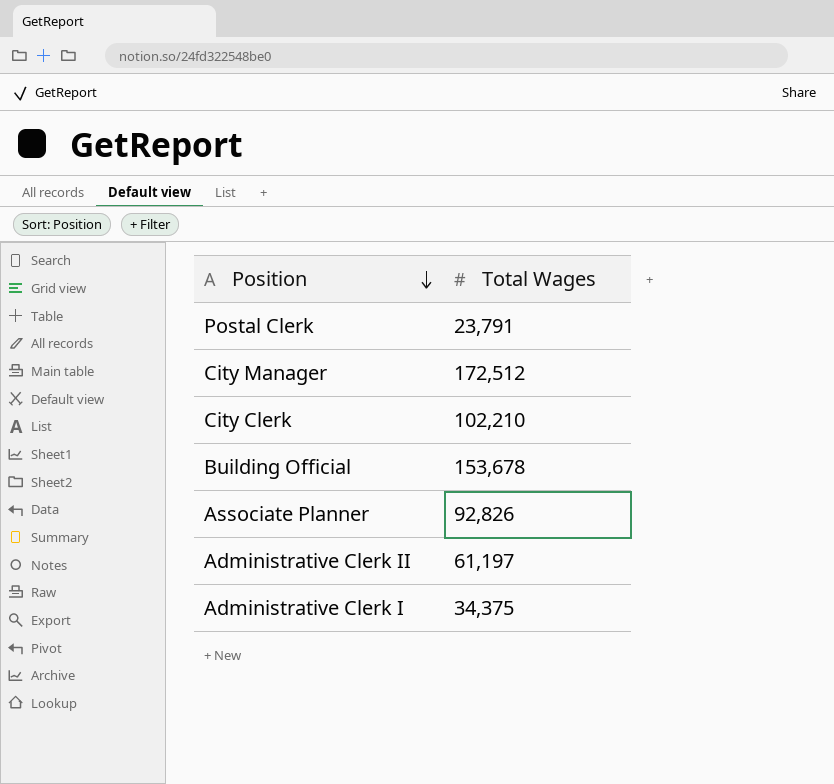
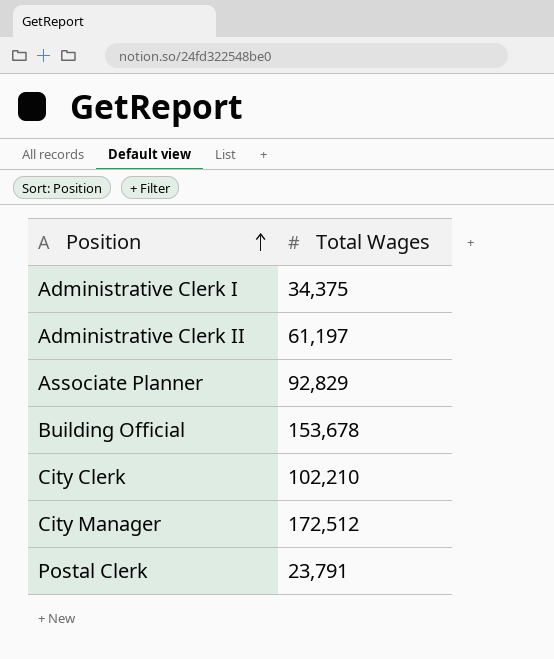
row order: Position descending -> Position ascending
Associate Planner | Total Wages: 92,826 -> 92,829

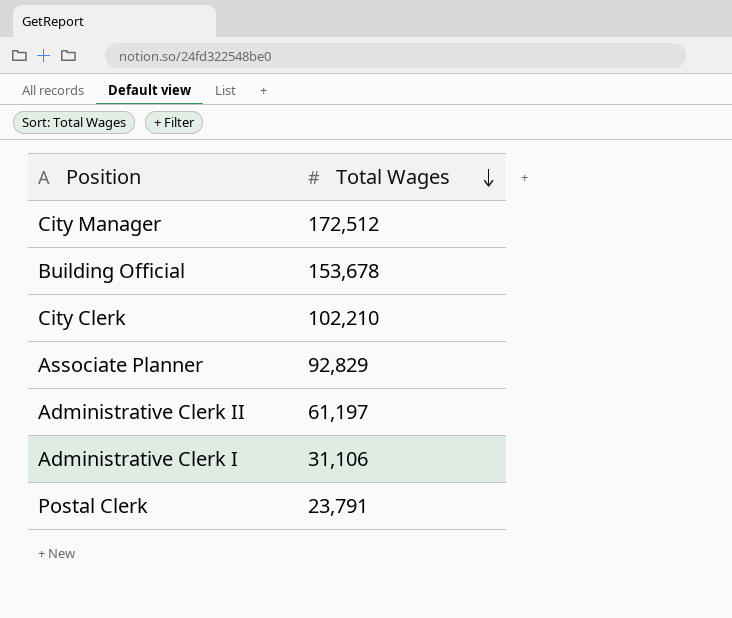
row order: Position ascending -> Total Wages descending
Administrative Clerk I | Total Wages: 34,375 -> 31,106

